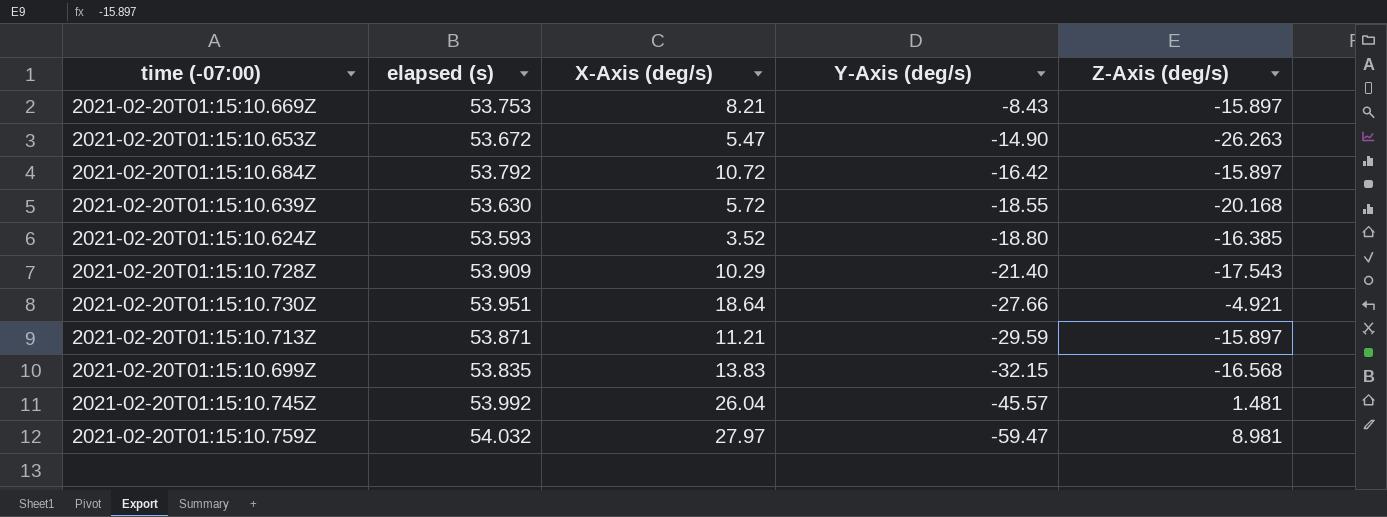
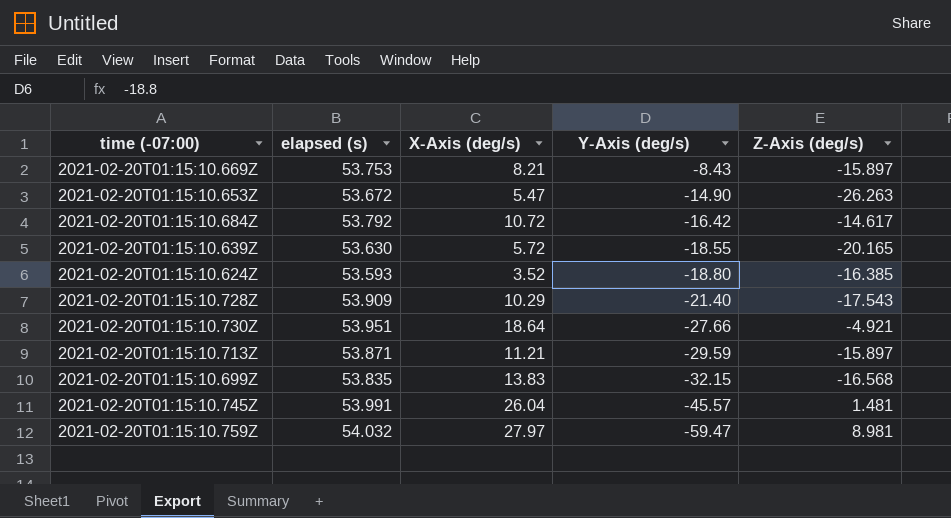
2021-02-20T01:15:10.684Z | Z-Axis (deg/s): -15.897 -> -14.617
2021-02-20T01:15:10.639Z | Z-Axis (deg/s): -20.168 -> -20.165
2021-02-20T01:15:10.745Z | elapsed (s): 53.992 -> 53.991

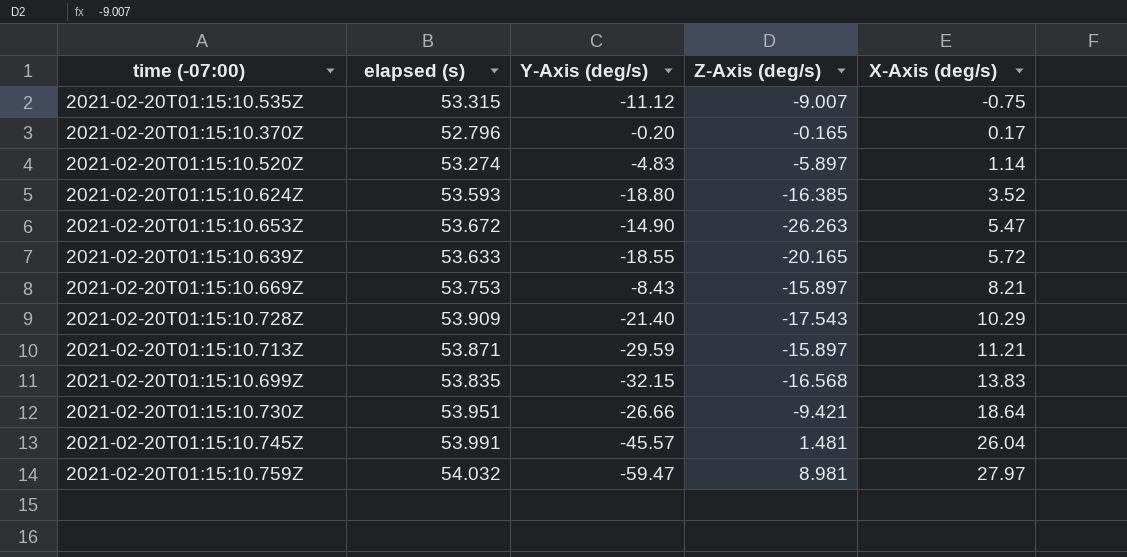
row order: Y-Axis (deg/s) descending -> X-Axis (deg/s) ascending
column X-Axis (deg/s) | position: 3 -> 5
row 2021-02-20T01:15:10.684Z: 53.792 | 10.72 | -16.42 | -14.617 -> none
row 2021-02-20T01:15:10.535Z: none -> 53.315 | -11.12 | -9.007 | -0.75
row 2021-02-20T01:15:10.370Z: none -> 52.796 | -0.20 | -0.165 | 0.17
row 2021-02-20T01:15:10.520Z: none -> 53.274 | -4.83 | -5.897 | 1.14
2021-02-20T01:15:10.639Z | elapsed (s): 53.630 -> 53.633
2021-02-20T01:15:10.730Z | Y-Axis (deg/s): -27.66 -> -26.66
2021-02-20T01:15:10.730Z | Z-Axis (deg/s): -4.921 -> -9.421

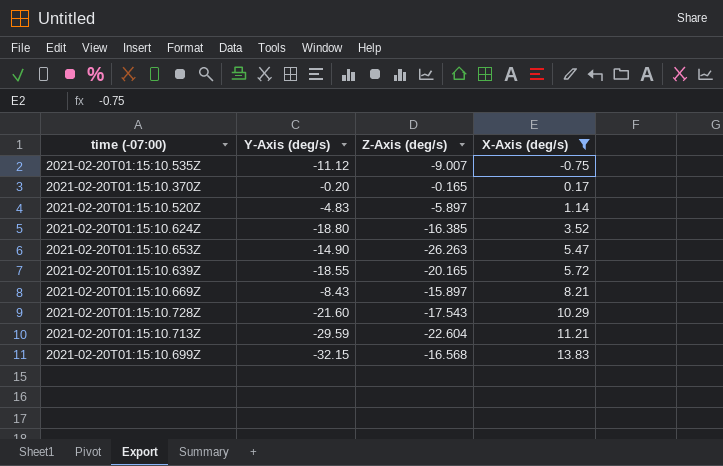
filter: none -> X-Axis (deg/s) <= 13.83
column elapsed (s) | position: 2 -> none
2021-02-20T01:15:10.728Z | Y-Axis (deg/s): -21.40 -> -21.60
2021-02-20T01:15:10.713Z | Z-Axis (deg/s): -15.897 -> -22.604

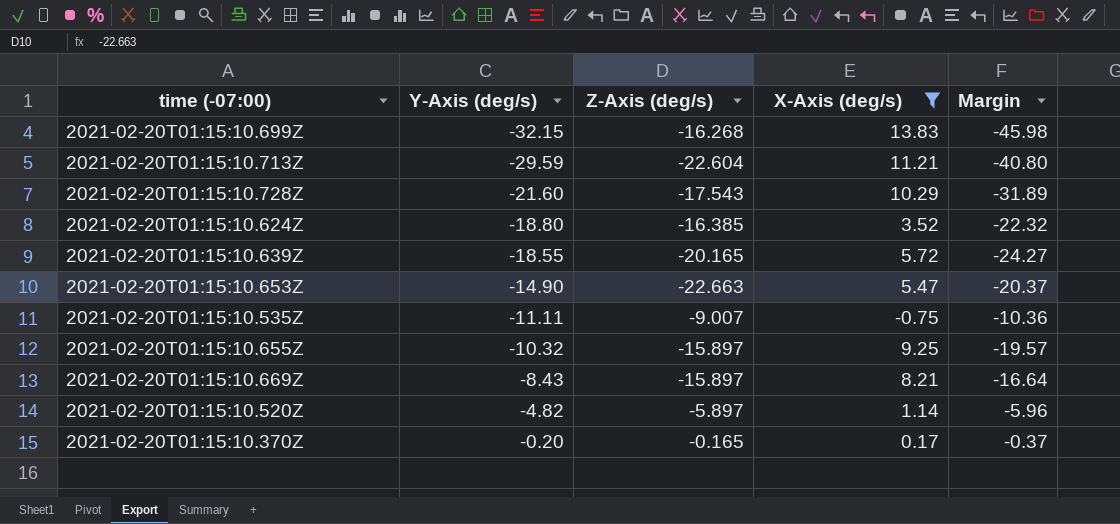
row order: X-Axis (deg/s) ascending -> Y-Axis (deg/s) ascending
column Margin | formula: none -> [Y-Axis (deg/s)] - [X-Axis (deg/s)]
2021-02-20T01:15:10.699Z | Z-Axis (deg/s): -16.568 -> -16.268
2021-02-20T01:15:10.653Z | Z-Axis (deg/s): -26.263 -> -22.663
2021-02-20T01:15:10.535Z | Y-Axis (deg/s): -11.12 -> -11.11
row 2021-02-20T01:15:10.655Z: none -> -10.32 | -15.897 | 9.25 | -19.57
2021-02-20T01:15:10.520Z | Y-Axis (deg/s): -4.83 -> -4.82

